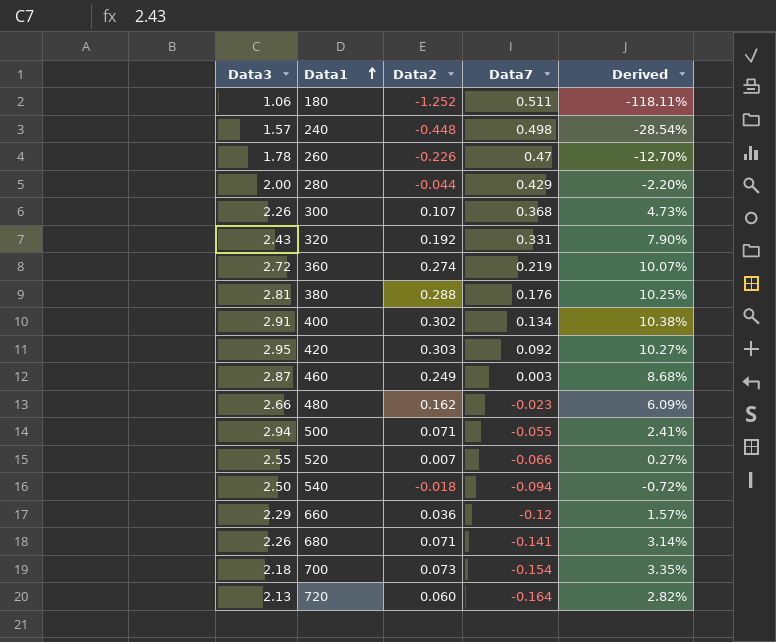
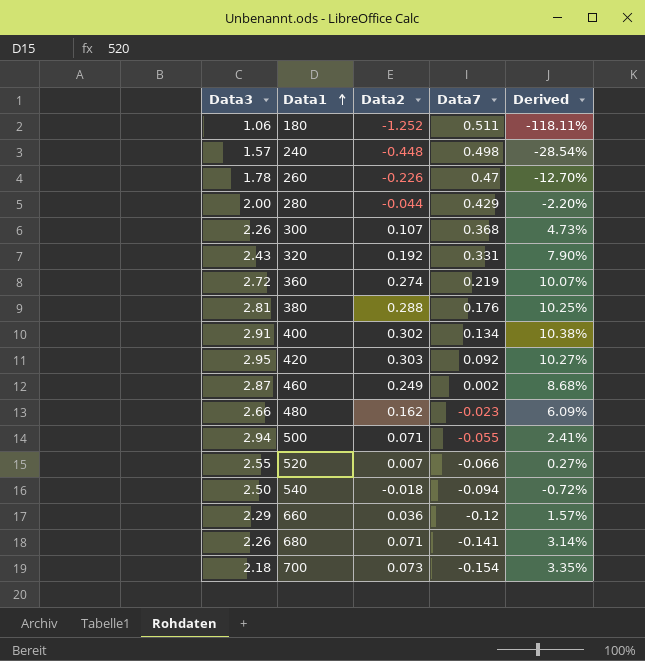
row 720: 2.13 | 0.060 | -0.164 | 2.82% -> none
460 | Data7: 0.003 -> 0.002

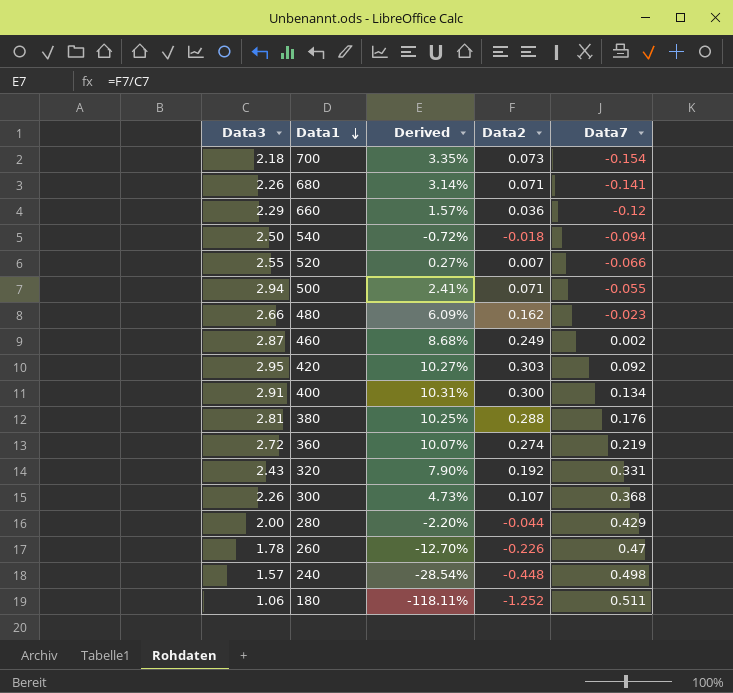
row order: Data1 ascending -> Data1 descending
column Derived | position: 5 -> 3
400 | Derived: 10.38% -> 10.31%
400 | Data2: 0.302 -> 0.300

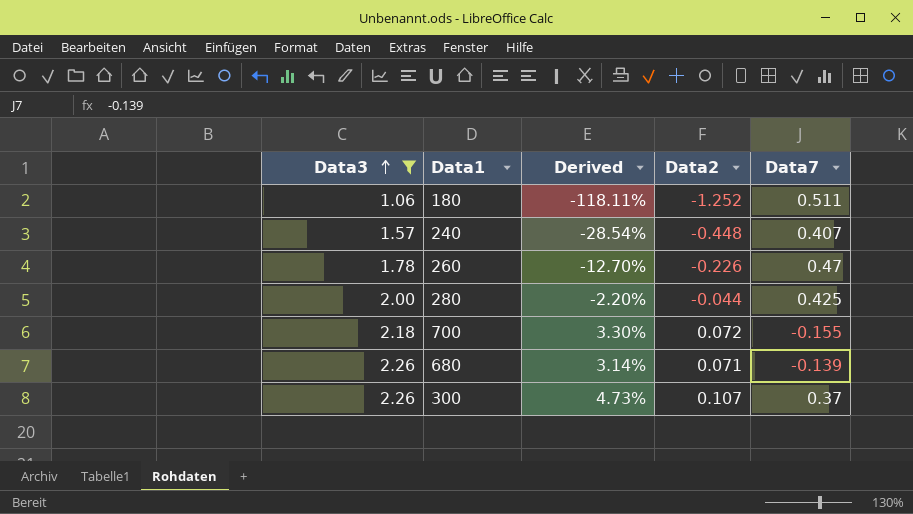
filter: none -> Data3 <= 2.26
row order: Data1 descending -> Data3 ascending
240 | Data7: 0.498 -> 0.407
280 | Data7: 0.429 -> 0.425
700 | Derived: 3.35% -> 3.30%
700 | Data2: 0.073 -> 0.072
700 | Data7: -0.154 -> -0.155
680 | Data7: -0.141 -> -0.139
300 | Data7: 0.368 -> 0.37

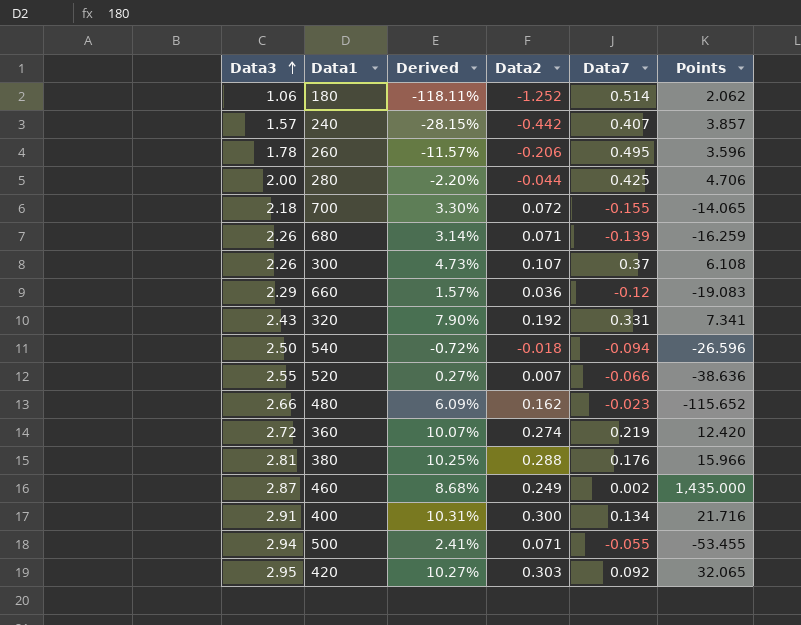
filter: Data3 <= 2.26 -> none
column Points | formula: none -> [Data3] / [Data7]
180 | Data7: 0.511 -> 0.514
240 | Derived: -28.54% -> -28.15%
240 | Data2: -0.448 -> -0.442
260 | Derived: -12.70% -> -11.57%
260 | Data2: -0.226 -> -0.206
260 | Data7: 0.47 -> 0.495

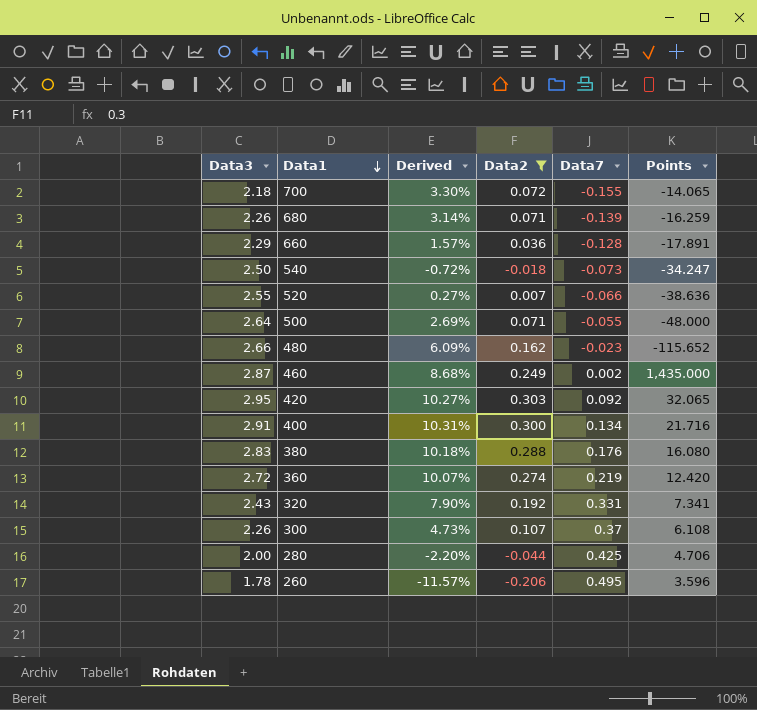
filter: none -> Data2 >= -0.206
row order: Data3 ascending -> Data1 descending
660 | Data7: -0.12 -> -0.128
660 | Points: -19.083 -> -17.891
540 | Data7: -0.094 -> -0.073
540 | Points: -26.596 -> -34.247
500 | Data3: 2.94 -> 2.64
500 | Derived: 2.41% -> 2.69%
500 | Points: -53.455 -> -48.000
380 | Data3: 2.81 -> 2.83
380 | Derived: 10.25% -> 10.18%
380 | Points: 15.966 -> 16.080

